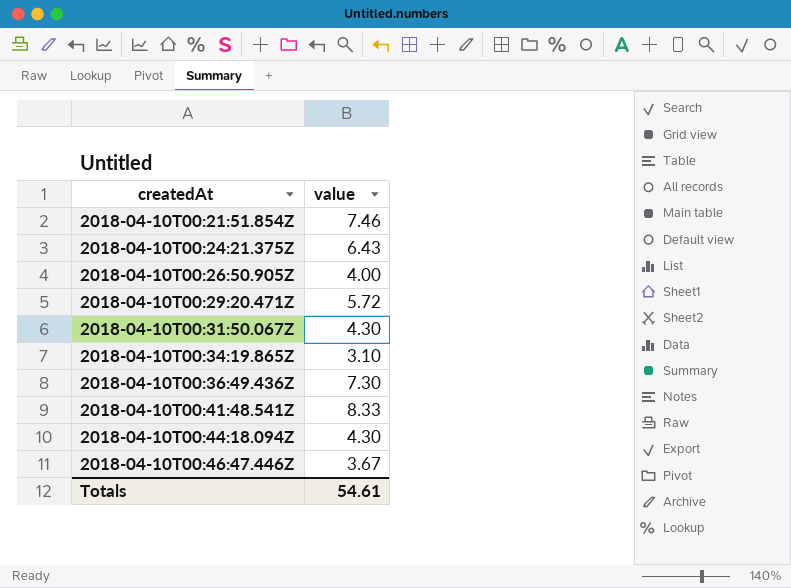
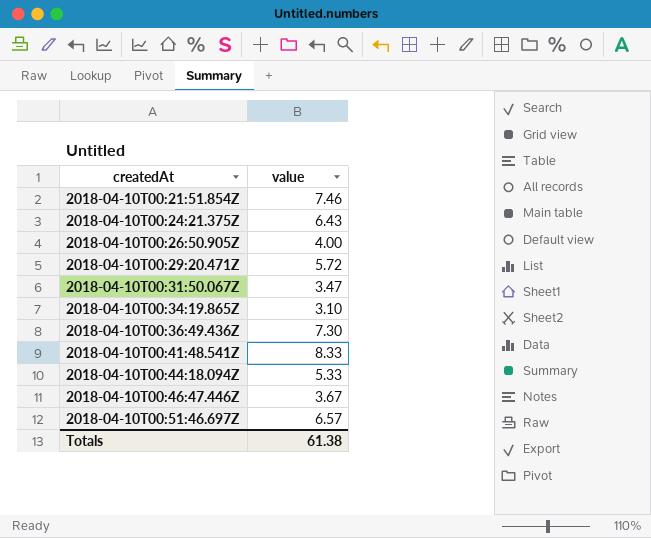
2018-04-10T00:31:50.067Z | value: 4.30 -> 3.47
2018-04-10T00:44:18.094Z | value: 4.30 -> 5.33
row 2018-04-10T00:51:46.697Z: none -> 6.57
Totals | value: 54.61 -> 61.38

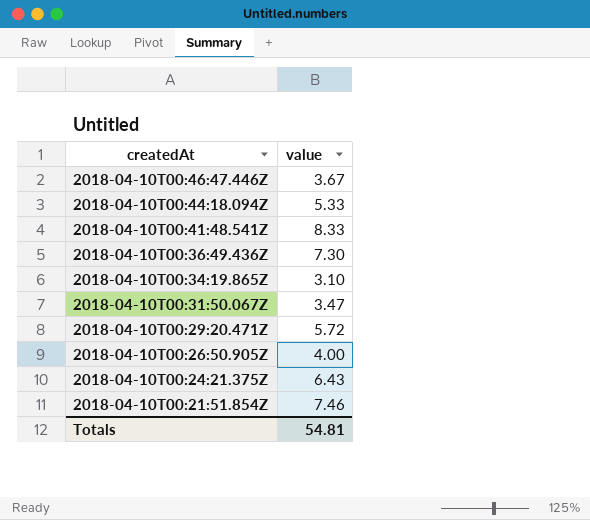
row order: createdAt ascending -> createdAt descending
row 2018-04-10T00:51:46.697Z: 6.57 -> none
Totals | value: 61.38 -> 54.81

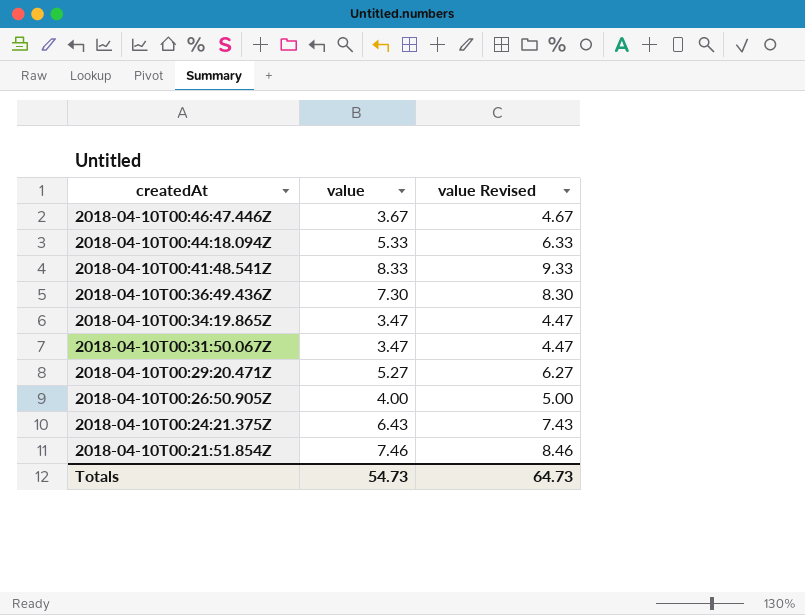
column value Revised | formula: none -> [value] + 1
2018-04-10T00:34:19.865Z | value: 3.10 -> 3.47
2018-04-10T00:29:20.471Z | value: 5.72 -> 5.27
Totals | value: 54.81 -> 54.73

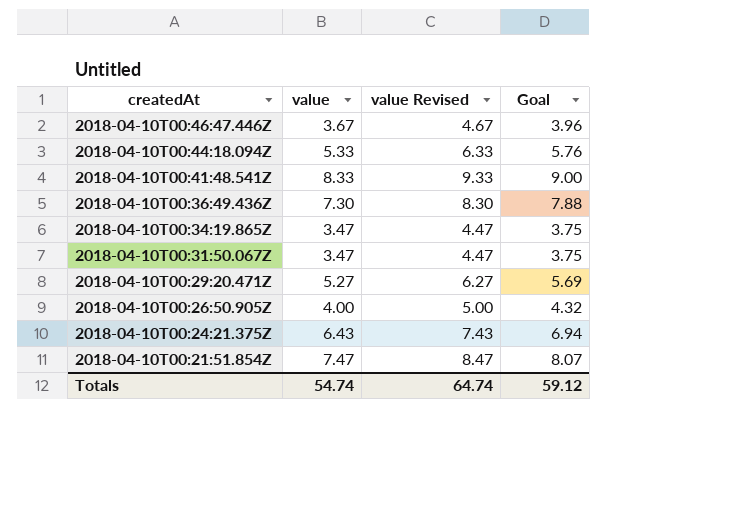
column Goal | formula: none -> [value] * 1.08
2018-04-10T00:21:51.854Z | value: 7.46 -> 7.47
2018-04-10T00:21:51.854Z | value Revised: 8.46 -> 8.47
Totals | value: 54.73 -> 54.74
Totals | value Revised: 64.73 -> 64.74

